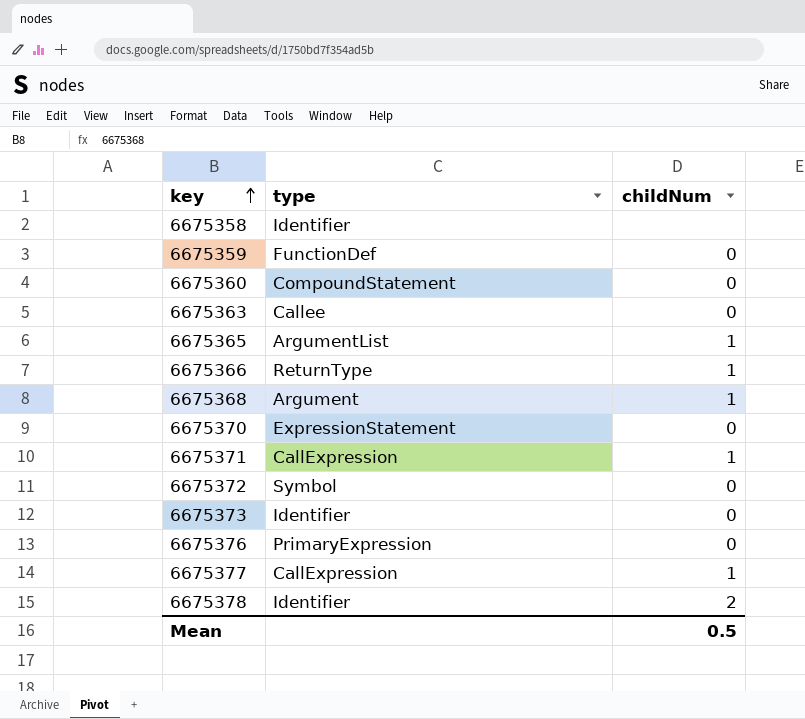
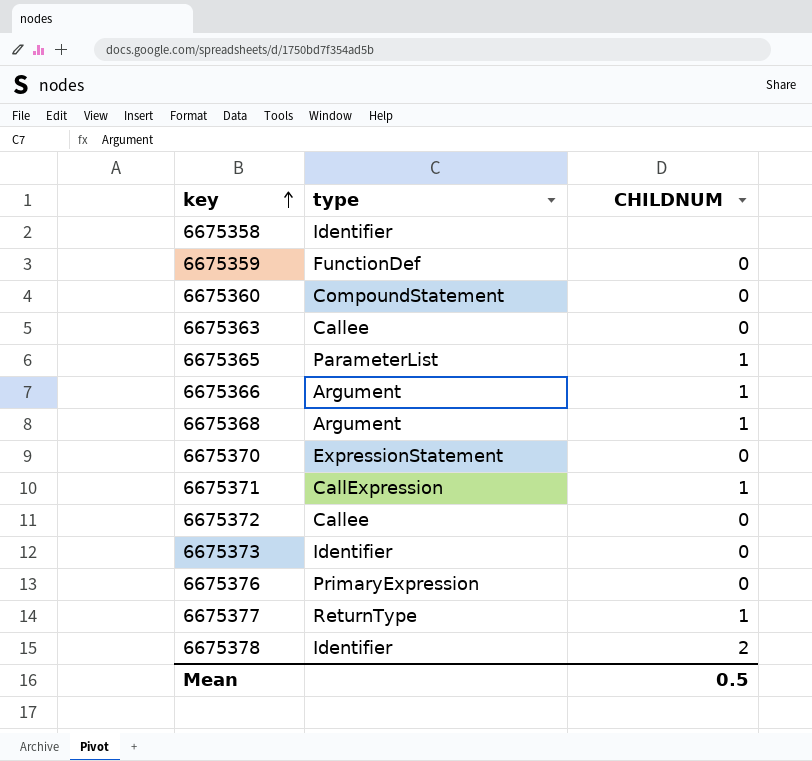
column name: childNum -> CHILDNUM
6675365 | type: ArgumentList -> ParameterList
6675366 | type: ReturnType -> Argument
6675372 | type: Symbol -> Callee
6675377 | type: CallExpression -> ReturnType

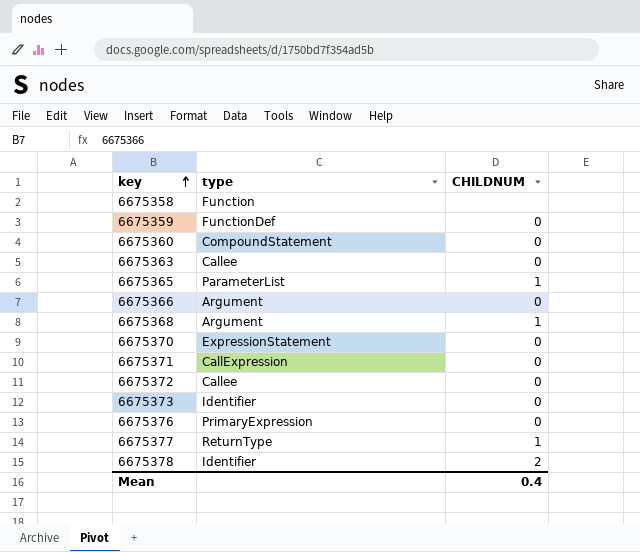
6675358 | type: Identifier -> Function
6675366 | CHILDNUM: 1 -> 0
6675371 | CHILDNUM: 1 -> 0
Mean | CHILDNUM: 0.5 -> 0.4

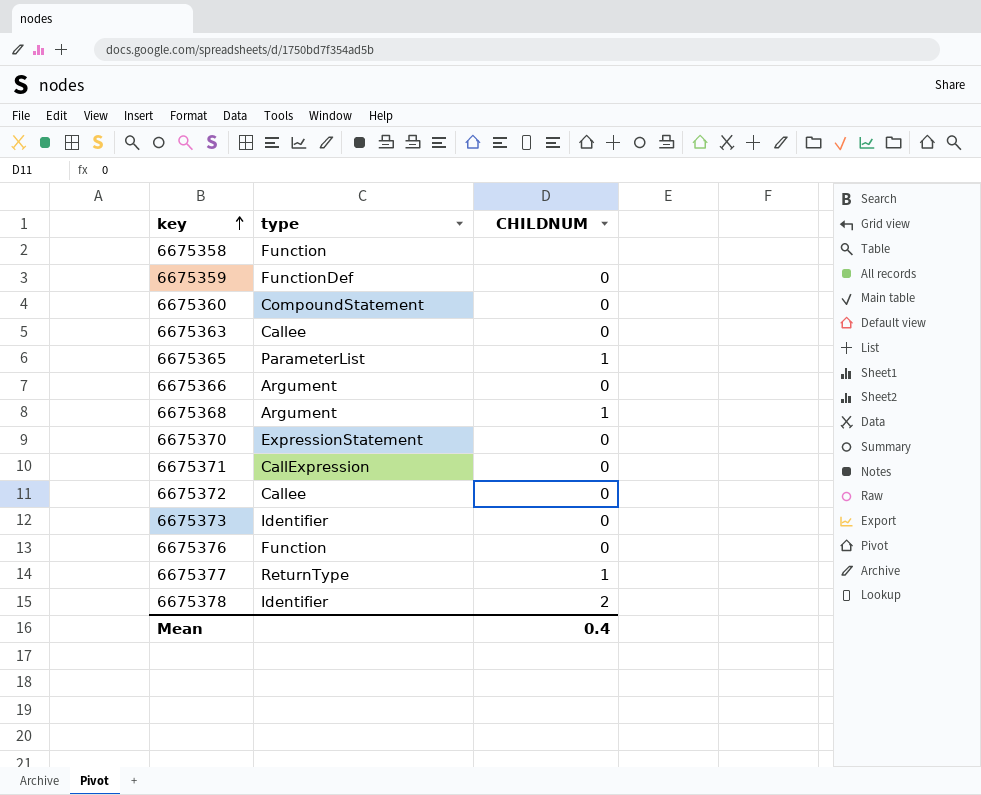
6675376 | type: PrimaryExpression -> Function

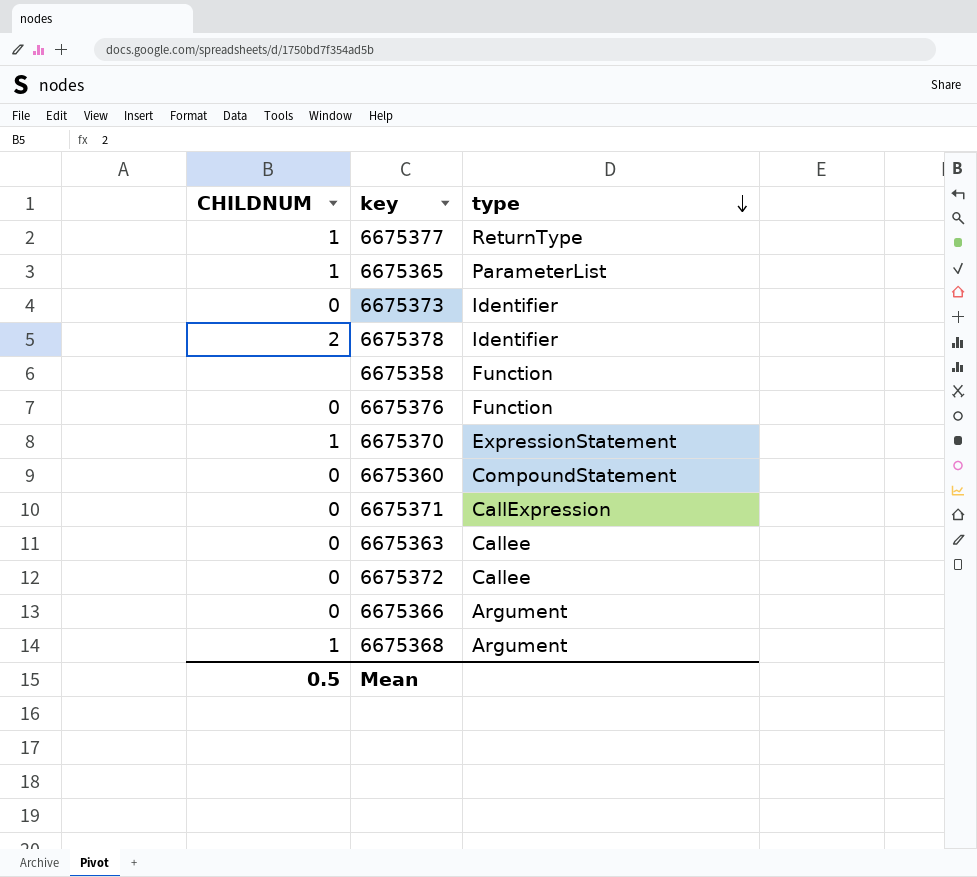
row order: key ascending -> type descending
column CHILDNUM | position: 3 -> 1
row 6675359: FunctionDef | 0 -> none
6675370 | CHILDNUM: 0 -> 1
Mean | CHILDNUM: 0.4 -> 0.5

